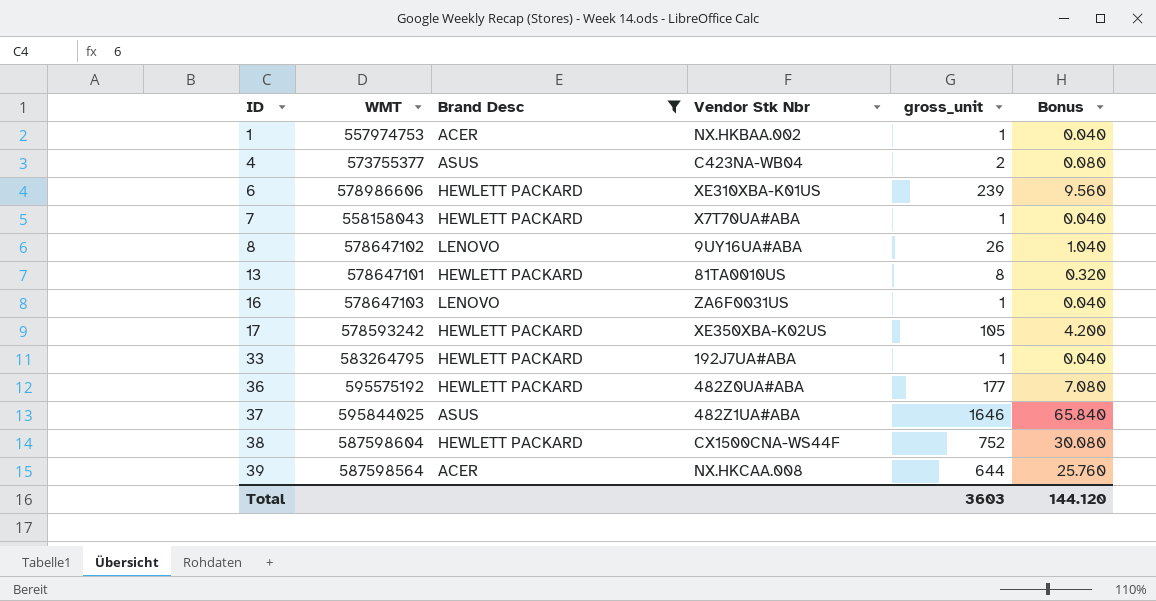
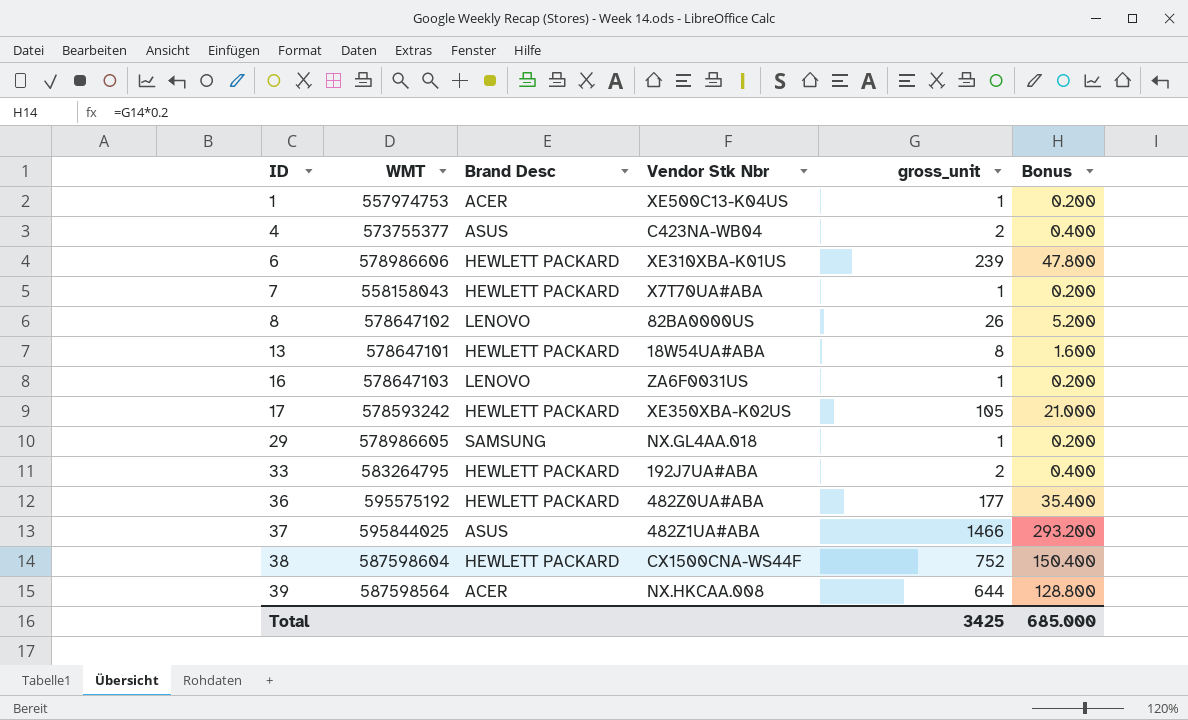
filter: Brand Desc != SAMSUNG -> none
column Bonus | formula: [gross_unit] * 0.04 -> [gross_unit] * 0.2
1 | Vendor Stk Nbr: NX.HKBAA.002 -> XE500C13-K04US
8 | Vendor Stk Nbr: 9UY16UA#ABA -> 82BA0000US
13 | Vendor Stk Nbr: 81TA0010US -> 18W54UA#ABA
33 | gross_unit: 1 -> 2
37 | gross_unit: 1646 -> 1466
Total | gross_unit: 3603 -> 3425
Total | Bonus: 144.120 -> 685.000

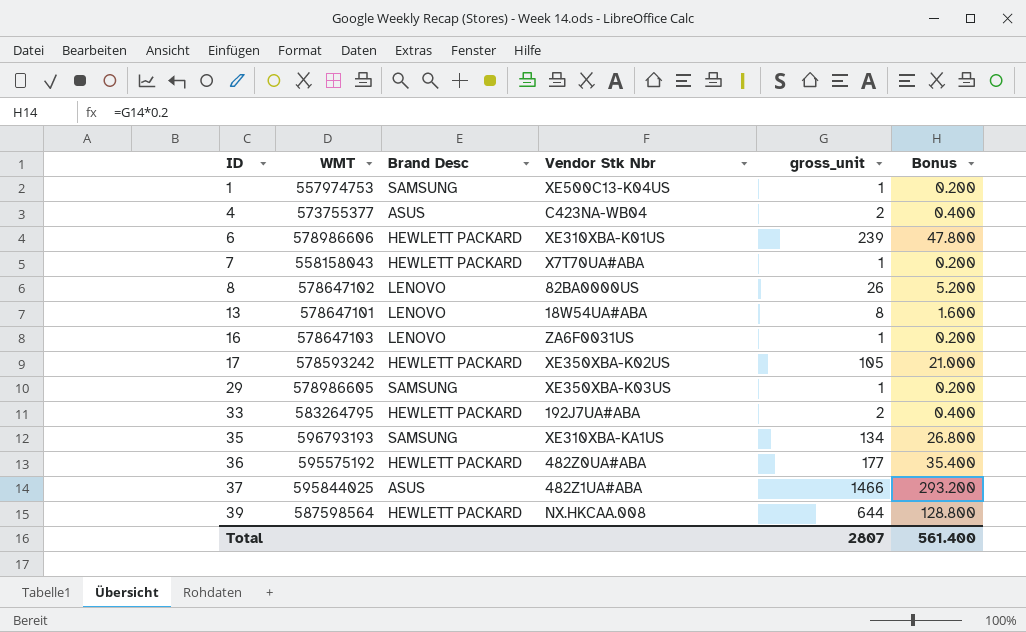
row 38: 587598604 | HEWLETT PACKARD | CX1500CNA-WS44F | 752 | 150.400 -> none
1 | Brand Desc: ACER -> SAMSUNG
13 | Brand Desc: HEWLETT PACKARD -> LENOVO
29 | Vendor Stk Nbr: NX.GL4AA.018 -> XE350XBA-K03US
row 35: none -> 596793193 | SAMSUNG | XE310XBA-KA1US | 134 | 26.800
39 | Brand Desc: ACER -> HEWLETT PACKARD
Total | gross_unit: 3425 -> 2807
Total | Bonus: 685.000 -> 561.400

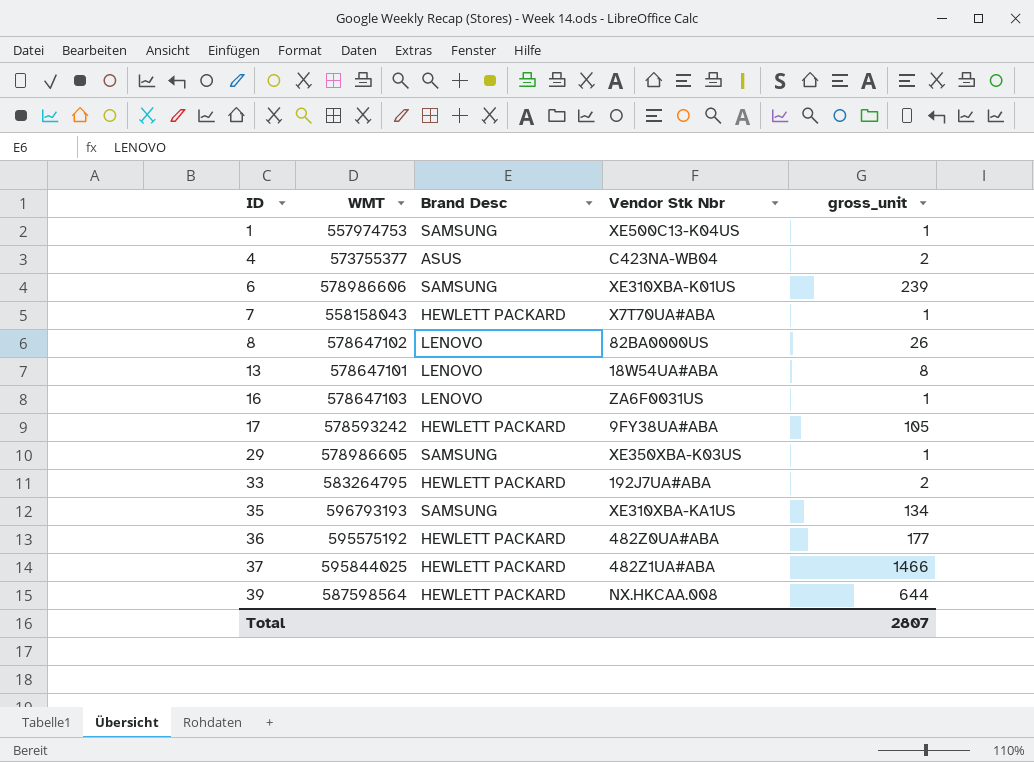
column Bonus | formula: [gross_unit] * 0.2 -> none
6 | Brand Desc: HEWLETT PACKARD -> SAMSUNG
17 | Vendor Stk Nbr: XE350XBA-K02US -> 9FY38UA#ABA
37 | Brand Desc: ASUS -> HEWLETT PACKARD

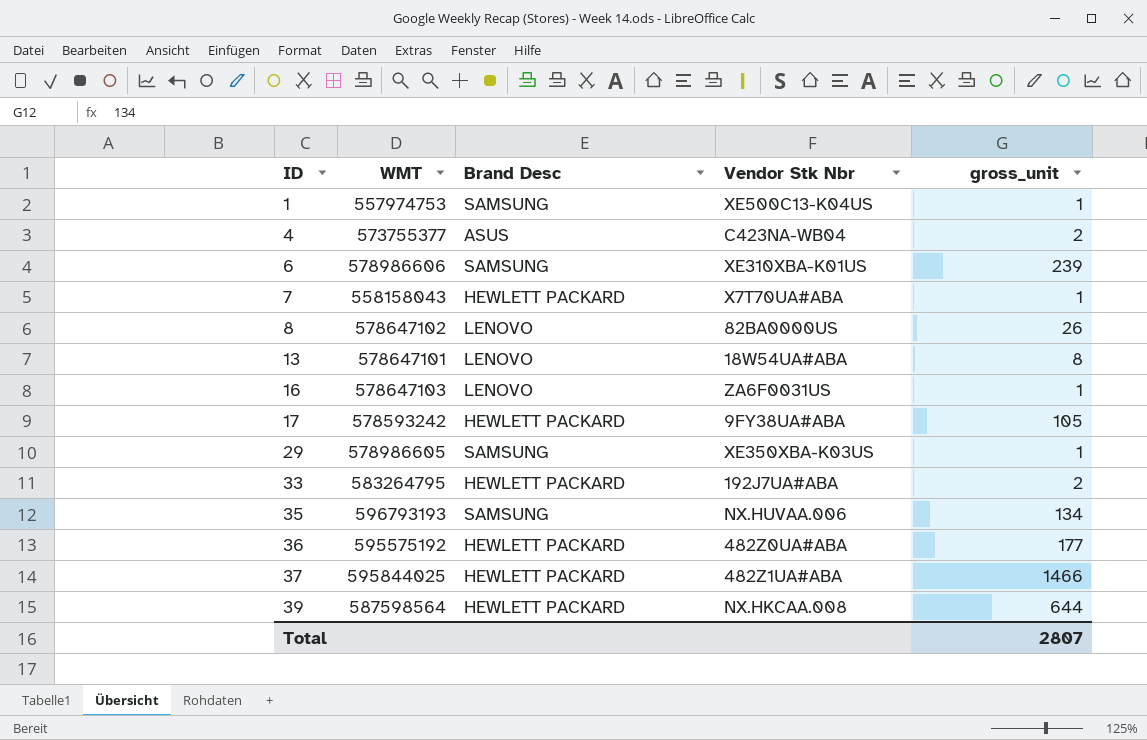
35 | Vendor Stk Nbr: XE310XBA-KA1US -> NX.HUVAA.006

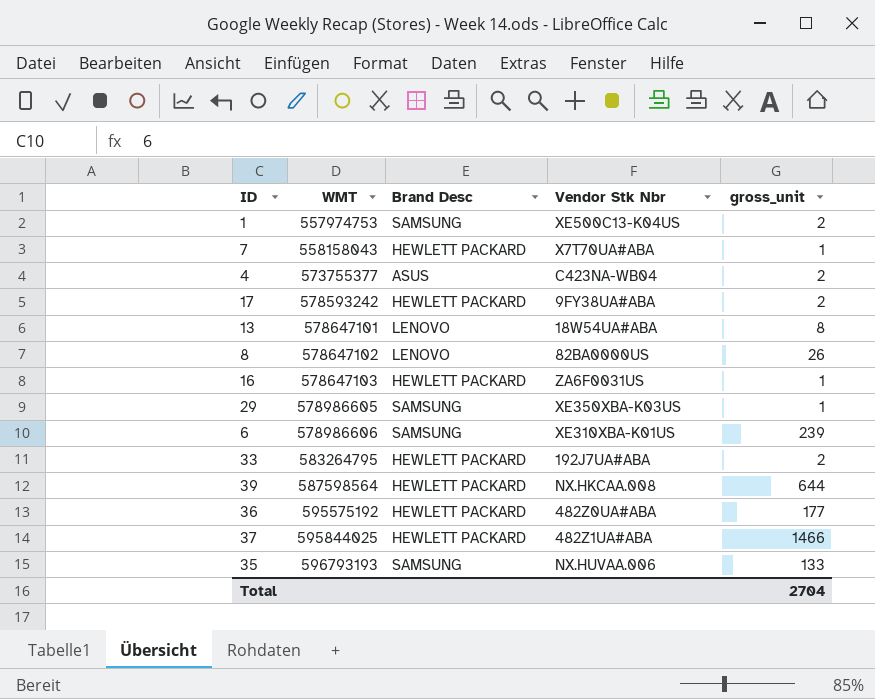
row order: ID ascending -> WMT ascending
1 | gross_unit: 1 -> 2
17 | gross_unit: 105 -> 2
16 | Brand Desc: LENOVO -> HEWLETT PACKARD
35 | gross_unit: 134 -> 133
Total | gross_unit: 2807 -> 2704

